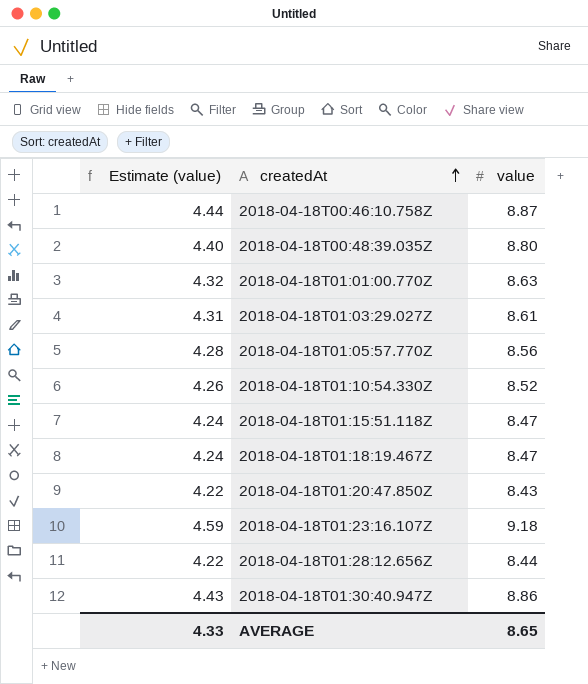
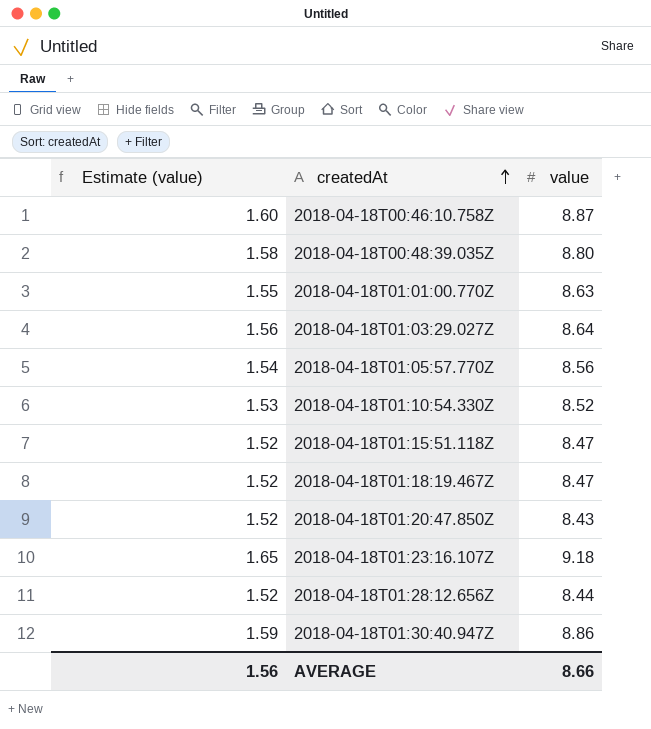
column Estimate (value) | formula: [value] * 0.5 -> [value] * 0.18
2018-04-18T01:03:29.027Z | value: 8.61 -> 8.64
AVERAGE | Estimate (value): 4.33 -> 1.56
AVERAGE | value: 8.65 -> 8.66

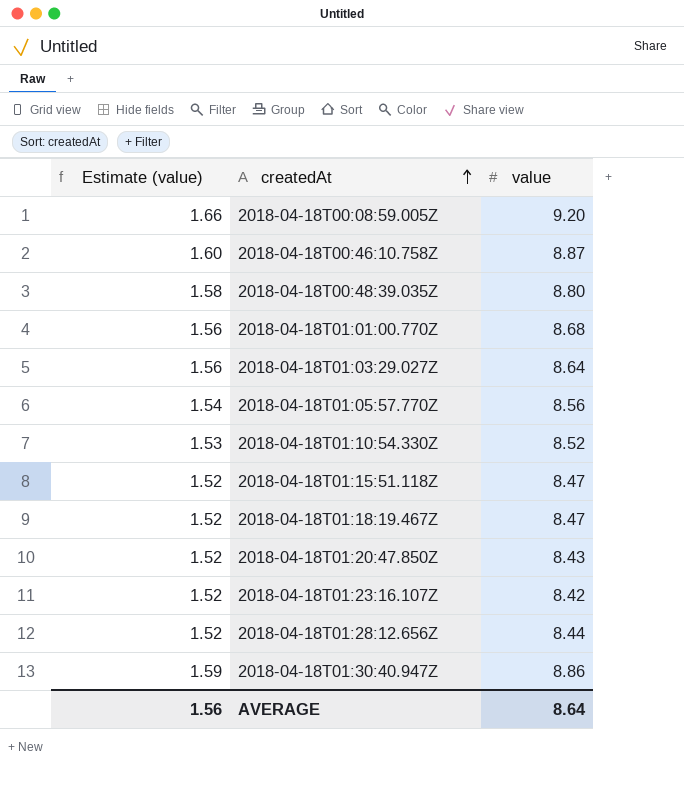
row 2018-04-18T00:08:59.005Z: none -> 1.66 | 9.20
2018-04-18T01:01:00.770Z | Estimate (value): 1.55 -> 1.56
2018-04-18T01:01:00.770Z | value: 8.63 -> 8.68
2018-04-18T01:23:16.107Z | Estimate (value): 1.65 -> 1.52
2018-04-18T01:23:16.107Z | value: 9.18 -> 8.42
AVERAGE | value: 8.66 -> 8.64

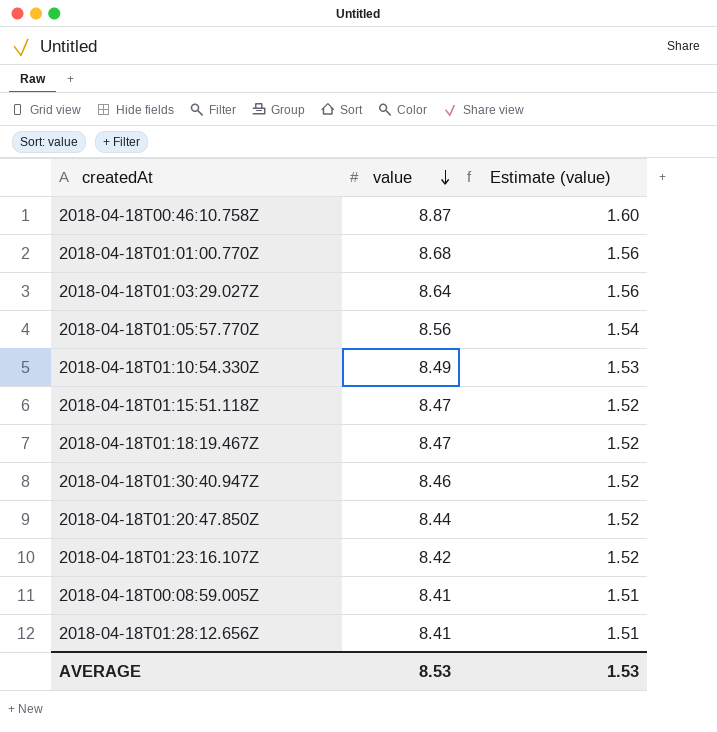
row order: createdAt ascending -> value descending
column Estimate (value) | position: 1 -> 3
row 2018-04-18T00:48:39.035Z: 1.58 | 8.80 -> none
2018-04-18T01:10:54.330Z | value: 8.52 -> 8.49
2018-04-18T01:30:40.947Z | value: 8.86 -> 8.46
2018-04-18T01:30:40.947Z | Estimate (value): 1.59 -> 1.52
2018-04-18T01:20:47.850Z | value: 8.43 -> 8.44
2018-04-18T00:08:59.005Z | value: 9.20 -> 8.41
2018-04-18T00:08:59.005Z | Estimate (value): 1.66 -> 1.51
2018-04-18T01:28:12.656Z | value: 8.44 -> 8.41
2018-04-18T01:28:12.656Z | Estimate (value): 1.52 -> 1.51
AVERAGE | value: 8.64 -> 8.53
AVERAGE | Estimate (value): 1.56 -> 1.53

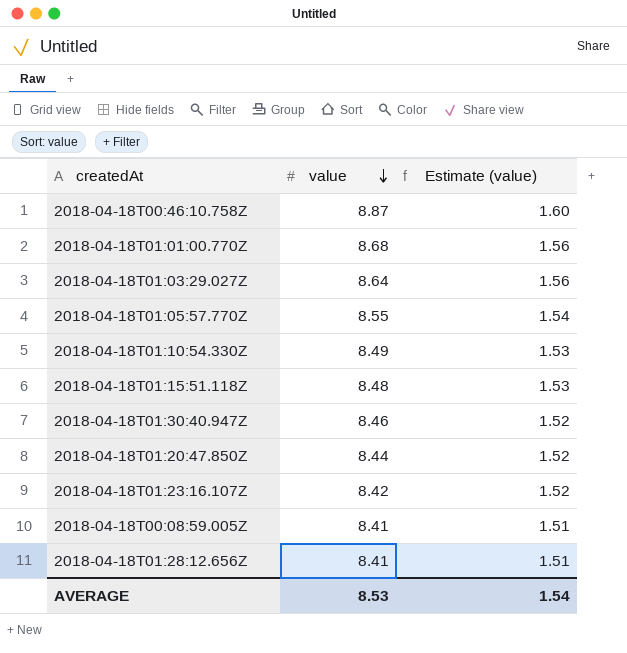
row 2018-04-18T01:18:19.467Z: 8.47 | 1.52 -> none
2018-04-18T01:05:57.770Z | value: 8.56 -> 8.55
2018-04-18T01:15:51.118Z | value: 8.47 -> 8.48
2018-04-18T01:15:51.118Z | Estimate (value): 1.52 -> 1.53
AVERAGE | Estimate (value): 1.53 -> 1.54

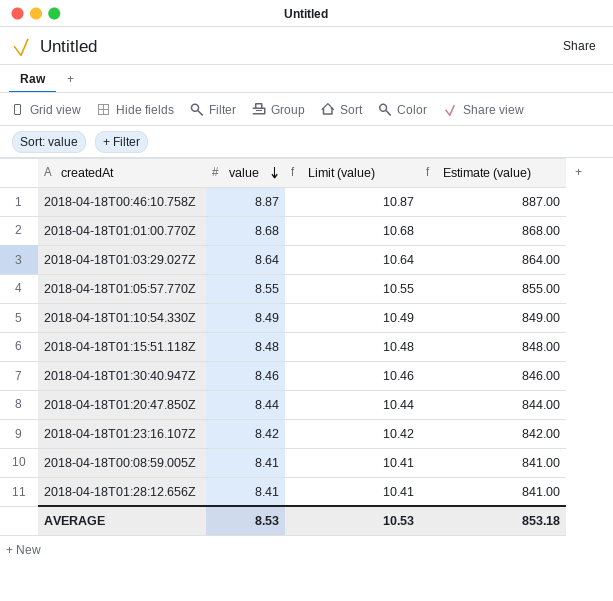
column Limit (value) | formula: none -> [value] + 2
column Estimate (value) | formula: [value] * 0.18 -> [value] * 100
AVERAGE | Estimate (value): 1.54 -> 853.18

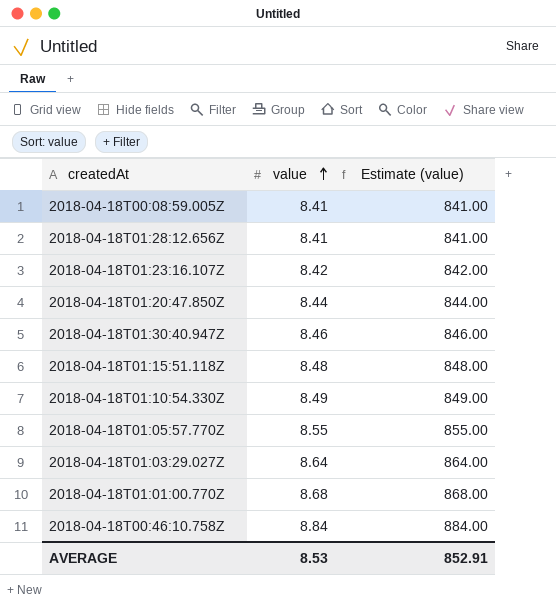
row order: value descending -> value ascending
column Limit (value) | formula: [value] + 2 -> none
2018-04-18T00:46:10.758Z | value: 8.87 -> 8.84
2018-04-18T00:46:10.758Z | Estimate (value): 887.00 -> 884.00
AVERAGE | Estimate (value): 853.18 -> 852.91

